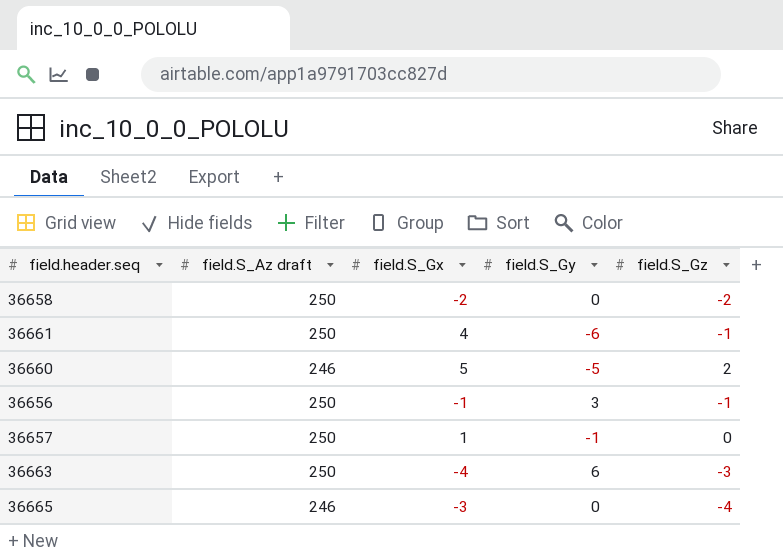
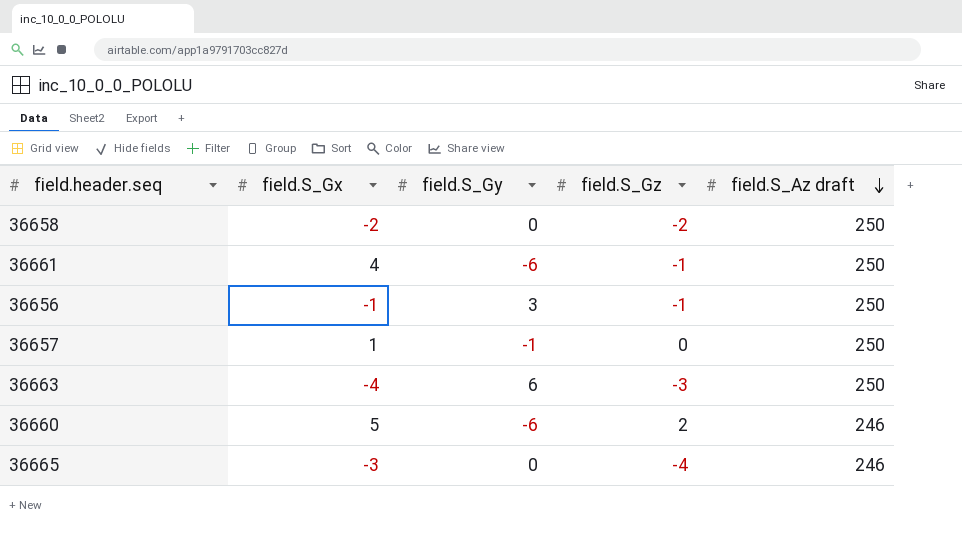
row order: none -> field.S_Az draft descending
column field.S_Az draft | position: 2 -> 5
36660 | field.S_Gy: -5 -> -6

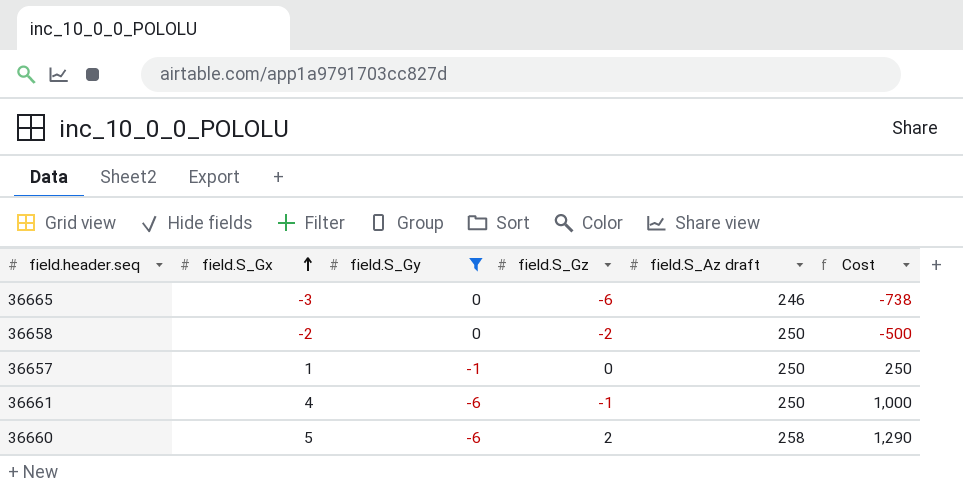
filter: none -> field.S_Gy <= 0
row order: field.S_Az draft descending -> field.S_Gx ascending
column Cost | formula: none -> [field.S_Gx] * [field.S_Az draft]
36665 | field.S_Gz: -4 -> -6
36660 | field.S_Az draft: 246 -> 258

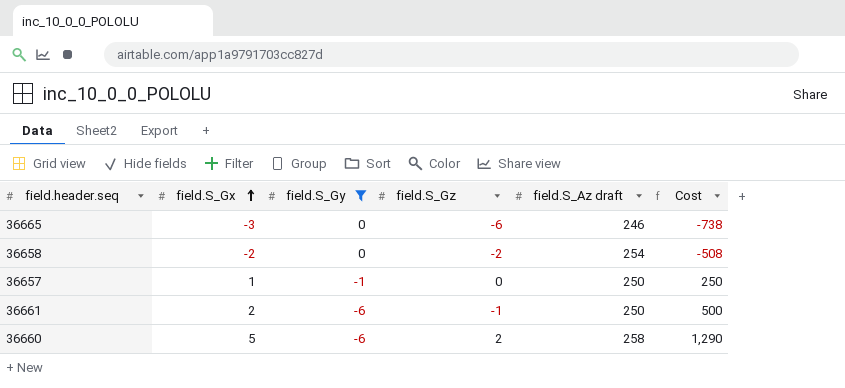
36658 | field.S_Az draft: 250 -> 254
36658 | Cost: -500 -> -508
36661 | field.S_Gx: 4 -> 2
36661 | Cost: 1,000 -> 500

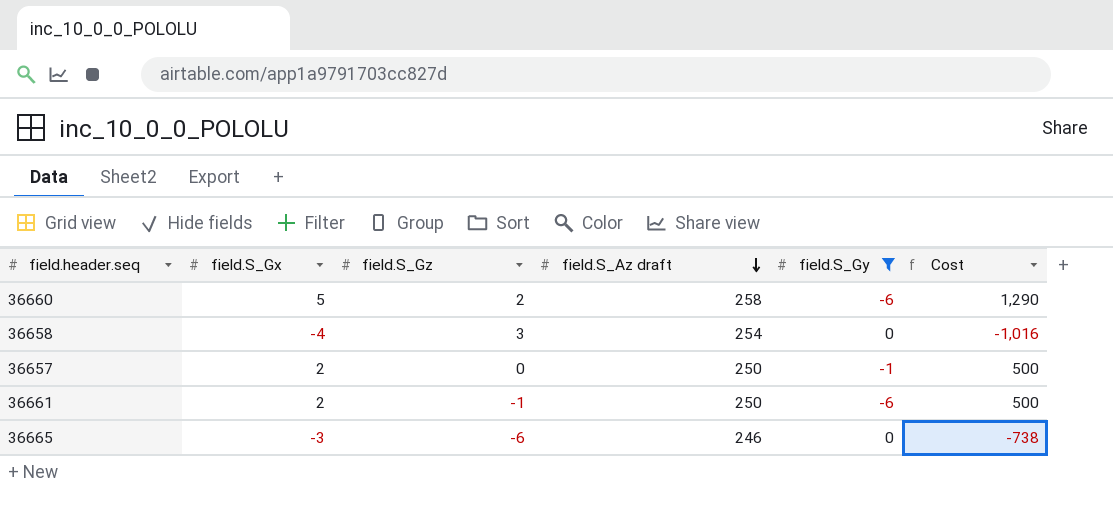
row order: field.S_Gx ascending -> field.S_Az draft descending
column field.S_Gy | position: 3 -> 5
36658 | field.S_Gx: -2 -> -4
36658 | field.S_Gz: -2 -> 3
36658 | Cost: -508 -> -1,016
36657 | field.S_Gx: 1 -> 2
36657 | Cost: 250 -> 500

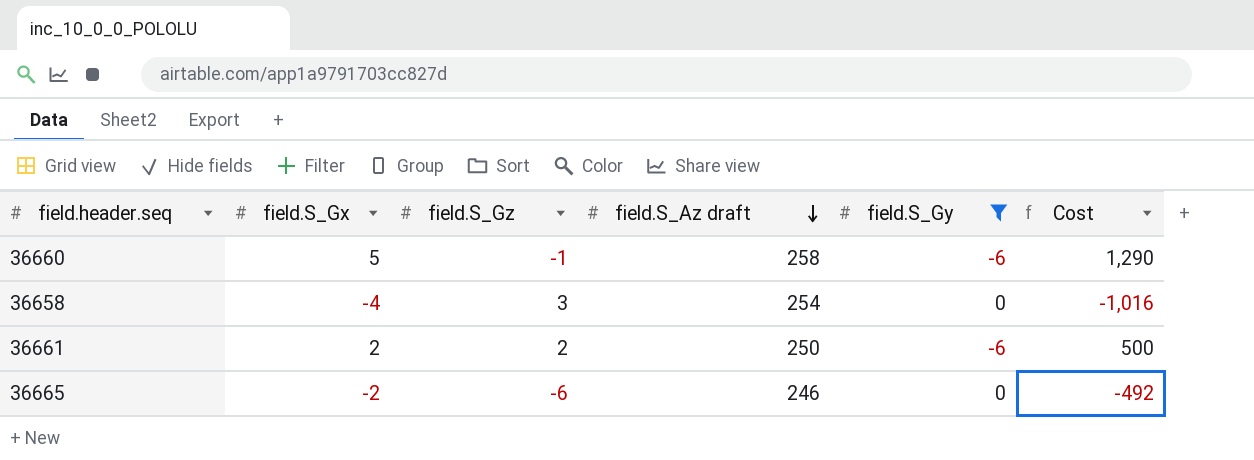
row 36657: 2 | 0 | 250 | -1 | 500 -> none
36660 | field.S_Gz: 2 -> -1
36661 | field.S_Gz: -1 -> 2
36665 | field.S_Gx: -3 -> -2
36665 | Cost: -738 -> -492

